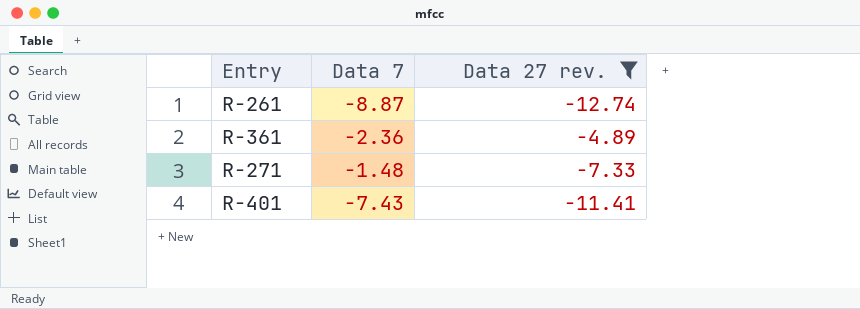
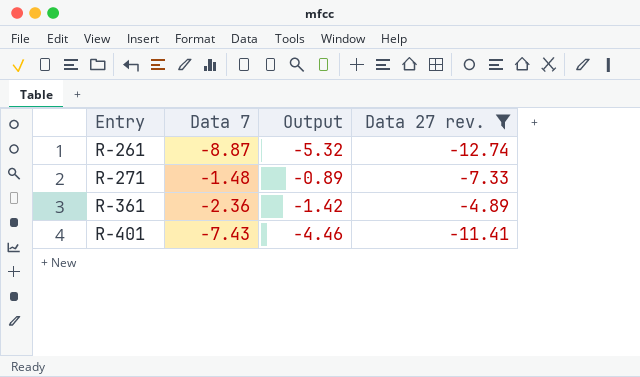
row order: none -> Entry ascending
column Output | formula: none -> [Data 7] * 0.6

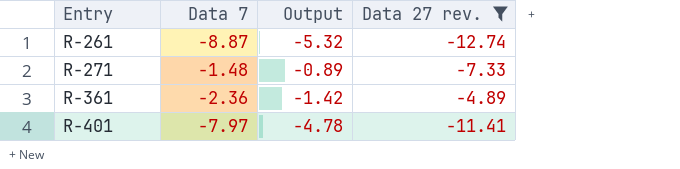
R-401 | Data 7: -7.43 -> -7.97
R-401 | Output: -4.46 -> -4.78

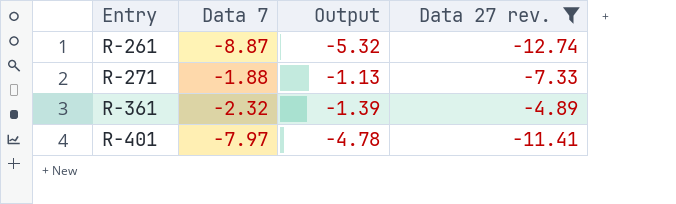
R-271 | Data 7: -1.48 -> -1.88
R-271 | Output: -0.89 -> -1.13
R-361 | Data 7: -2.36 -> -2.32
R-361 | Output: -1.42 -> -1.39

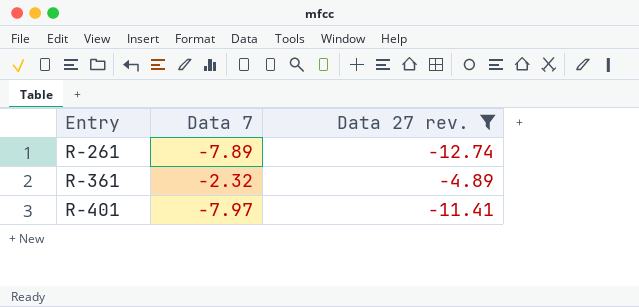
column Output | formula: [Data 7] * 0.6 -> none
row R-271: -1.88 | -1.13 | -7.33 -> none
R-261 | Data 7: -8.87 -> -7.89

